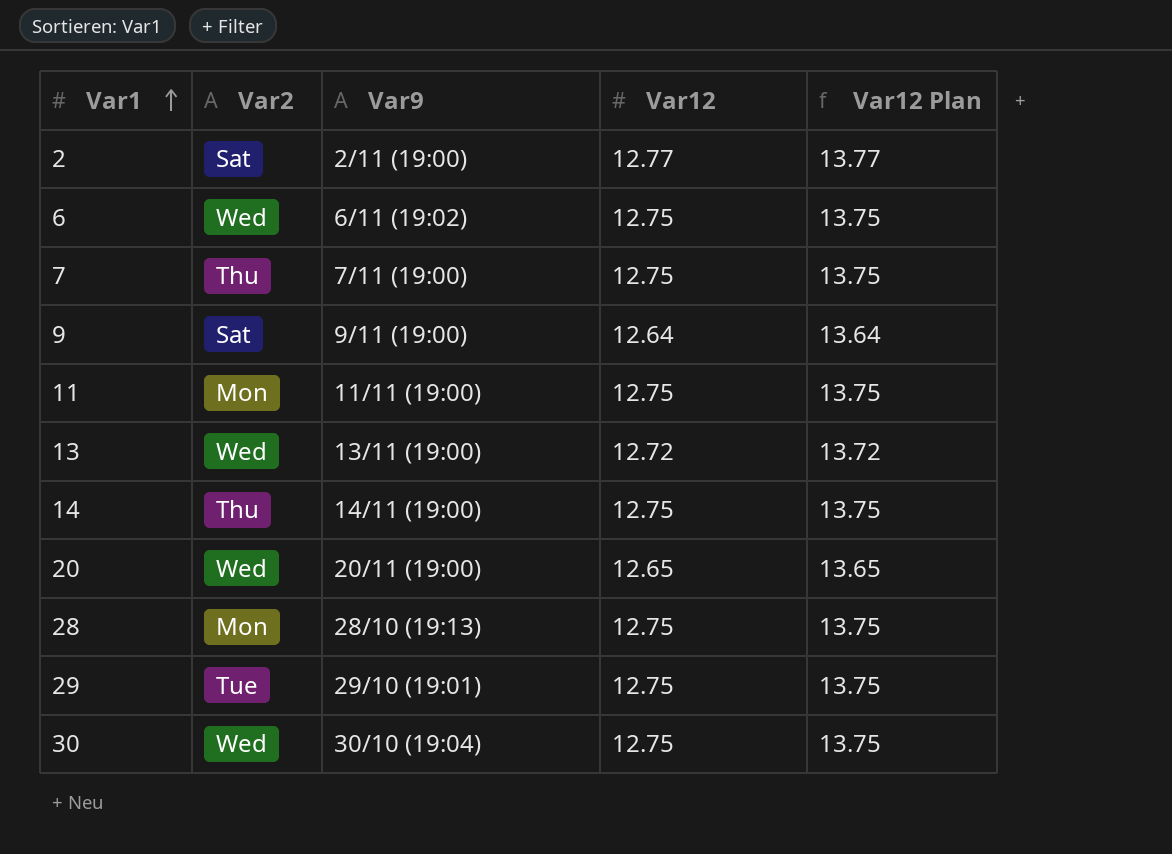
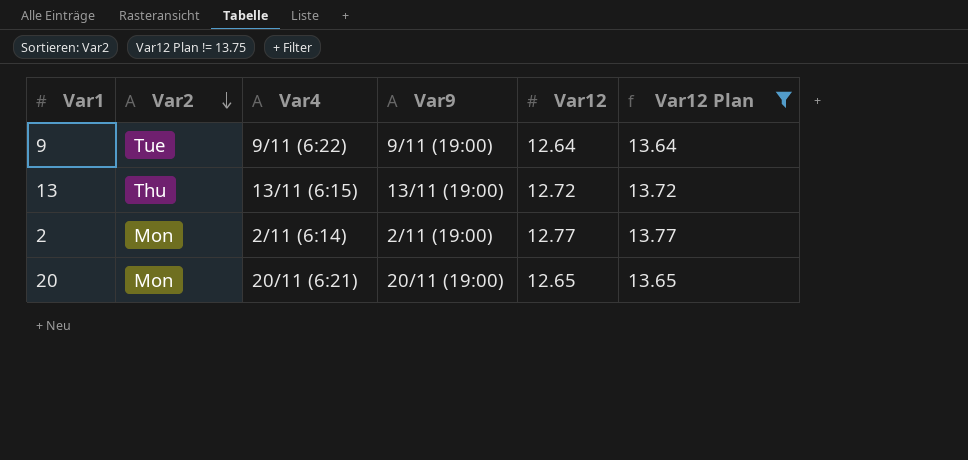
filter: none -> Var12 Plan != 13.75
row order: Var1 ascending -> Var2 descending
column Var4 | position: none -> 3
9 | Var2: Sat -> Tue
13 | Var2: Wed -> Thu
2 | Var2: Sat -> Mon
20 | Var2: Wed -> Mon

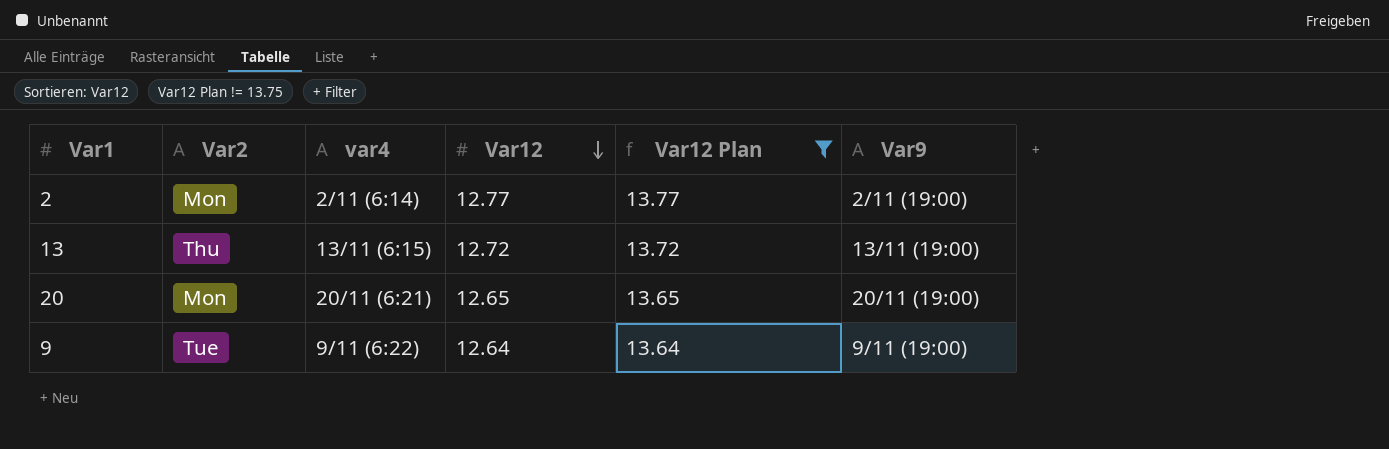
row order: Var2 descending -> Var12 descending
column name: Var4 -> var4
column Var9 | position: 4 -> 6

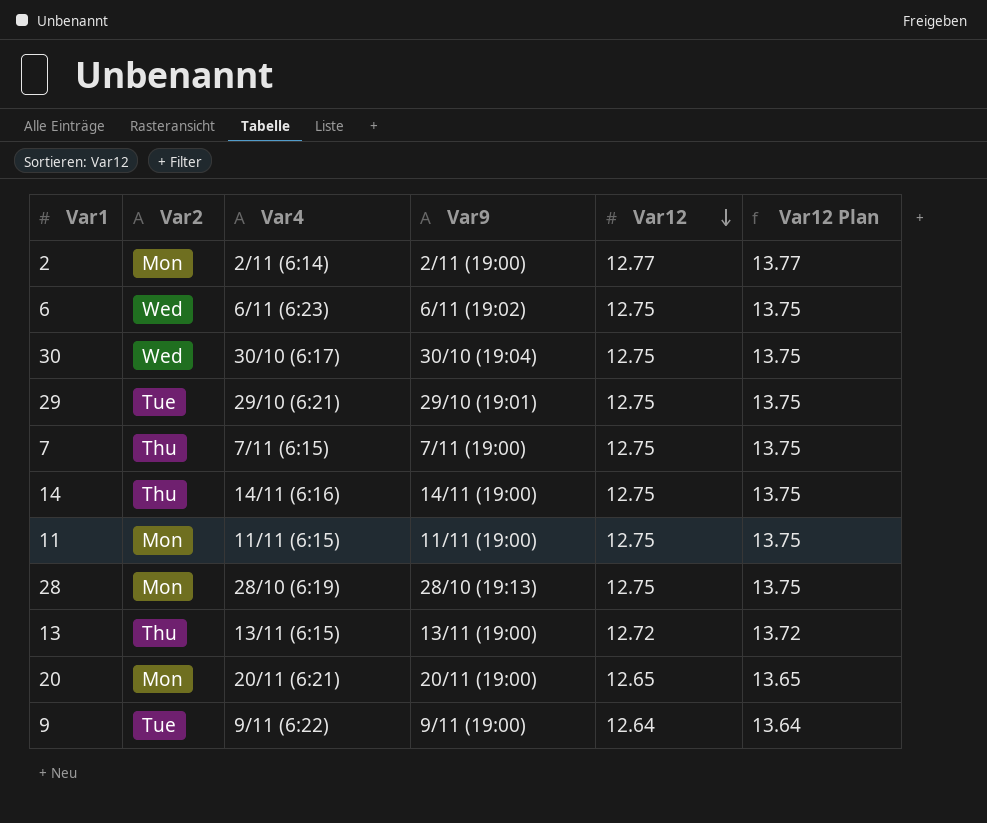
filter: Var12 Plan != 13.75 -> none
column name: var4 -> Var4
column Var9 | position: 6 -> 4

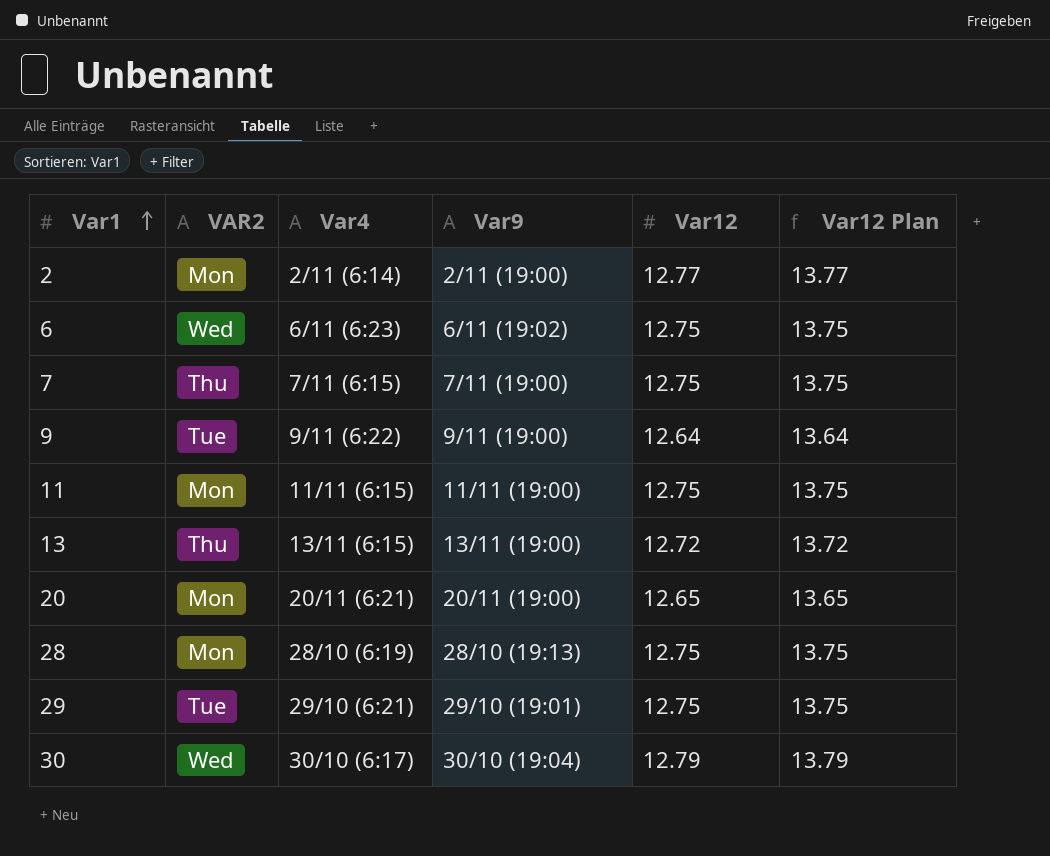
row order: Var12 descending -> Var1 ascending
column name: Var2 -> VAR2
row 14: Thu | 14/11 (6:16) | 14/11 (19:00) | 12.75 | 13.75 -> none
30 | Var12: 12.75 -> 12.79
30 | Var12 Plan: 13.75 -> 13.79

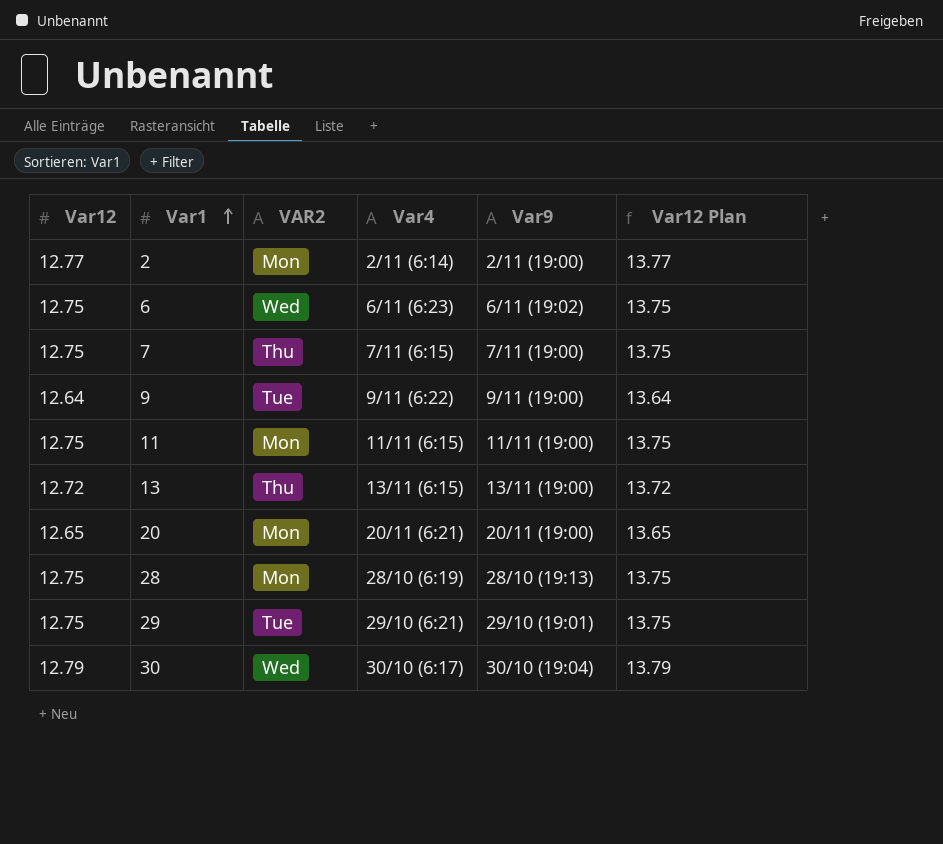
column Var12 | position: 5 -> 1

